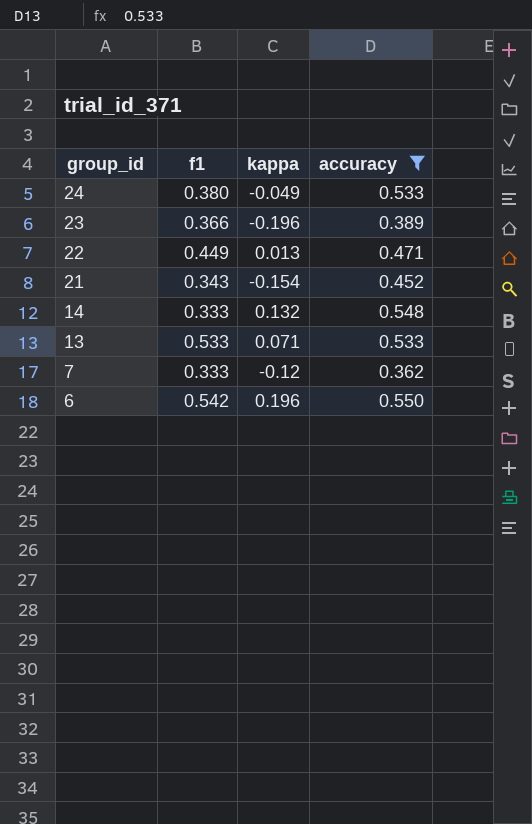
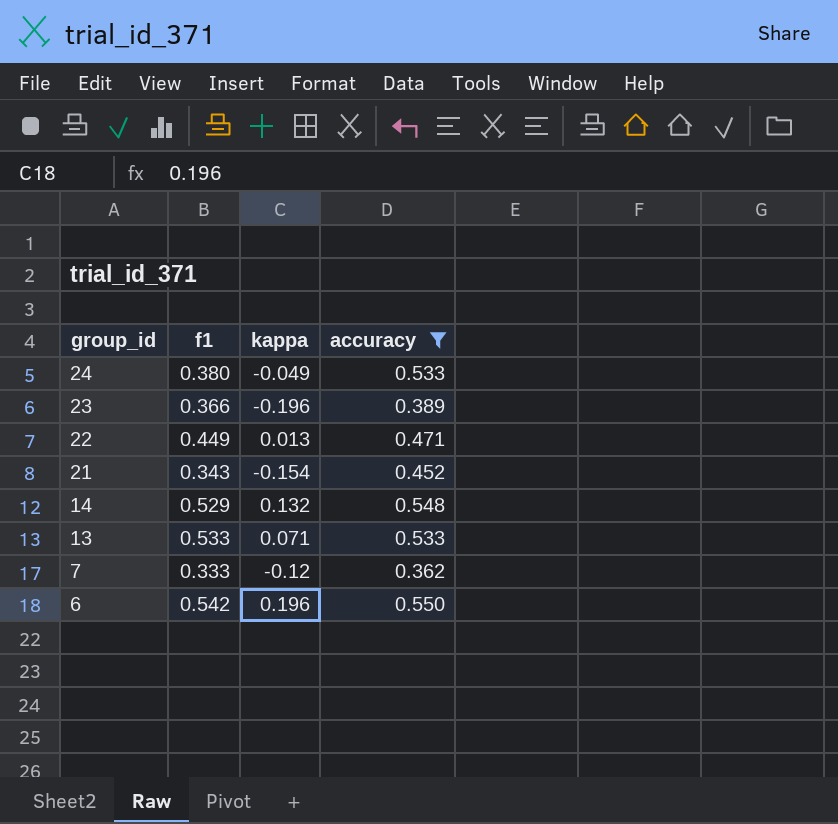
14 | f1: 0.333 -> 0.529

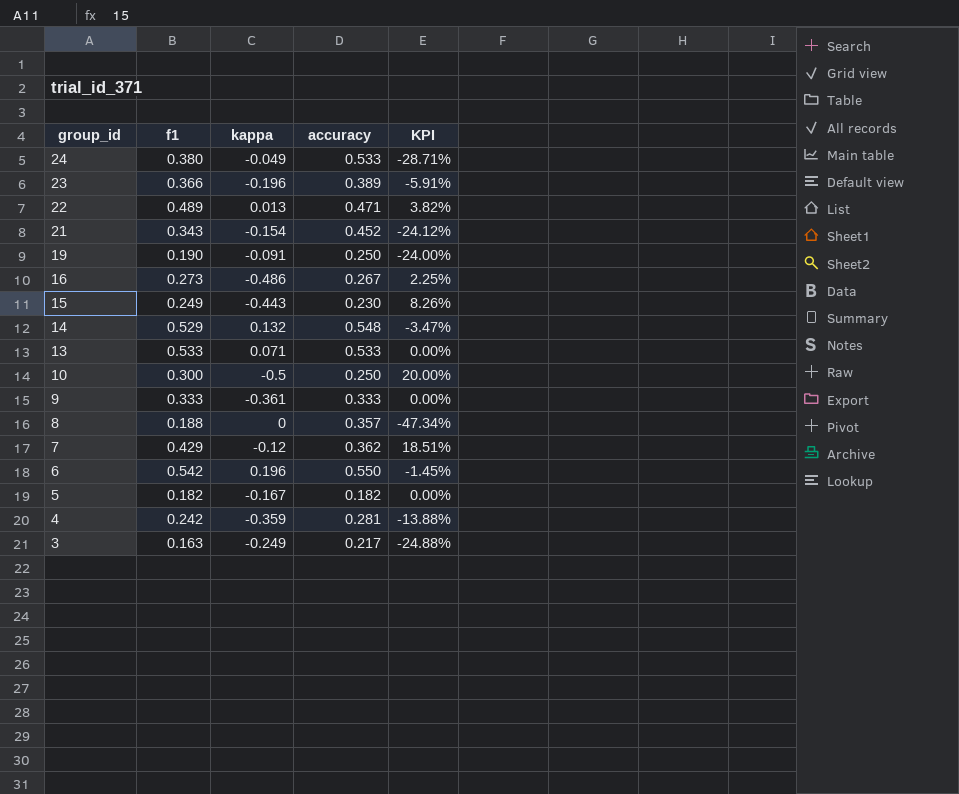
filter: accuracy >= 0.362 -> none
column KPI | formula: none -> ([f1] - [accuracy]) / [accuracy]
22 | f1: 0.449 -> 0.489
7 | f1: 0.333 -> 0.429

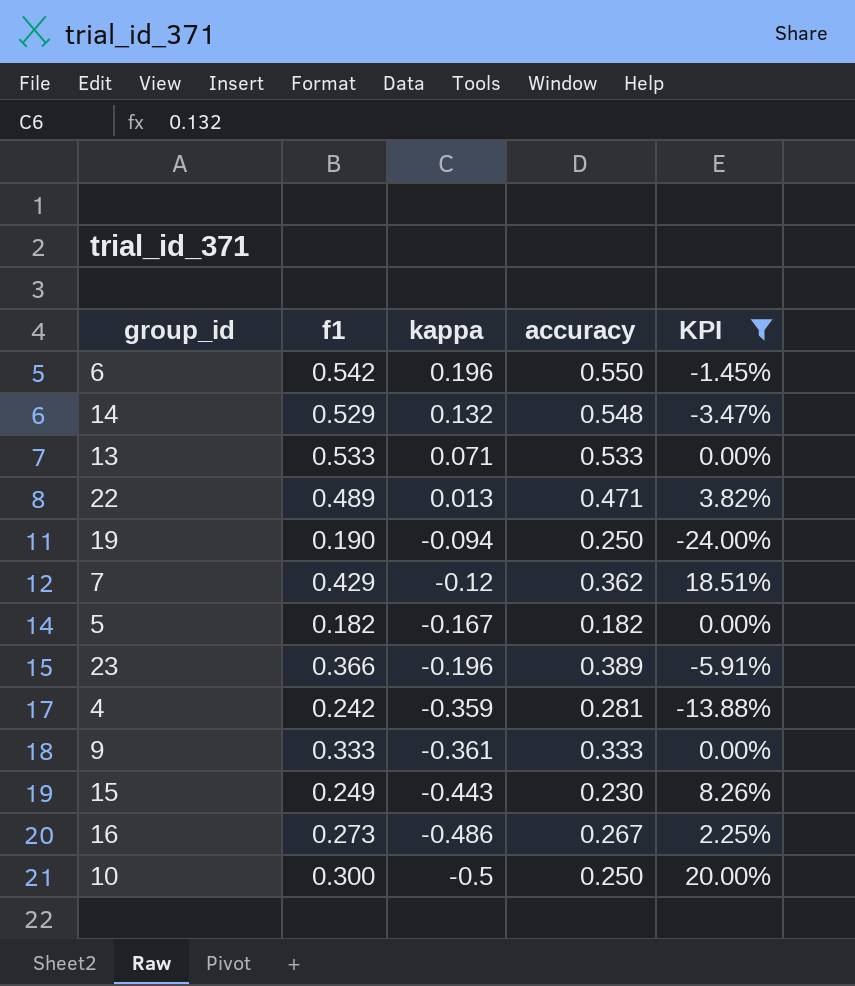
filter: none -> KPI >= -24.00%
row order: group_id descending -> kappa descending
19 | kappa: -0.091 -> -0.094

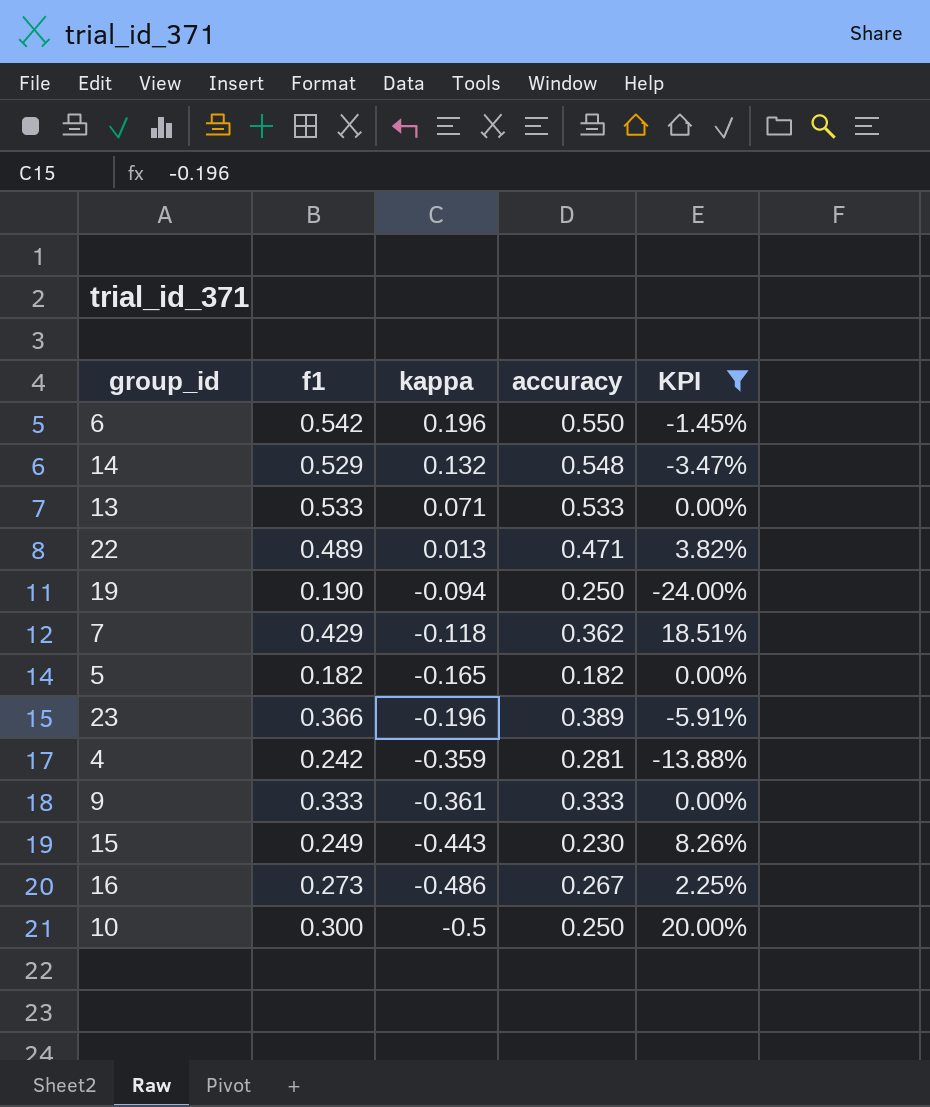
7 | kappa: -0.12 -> -0.118
5 | kappa: -0.167 -> -0.165

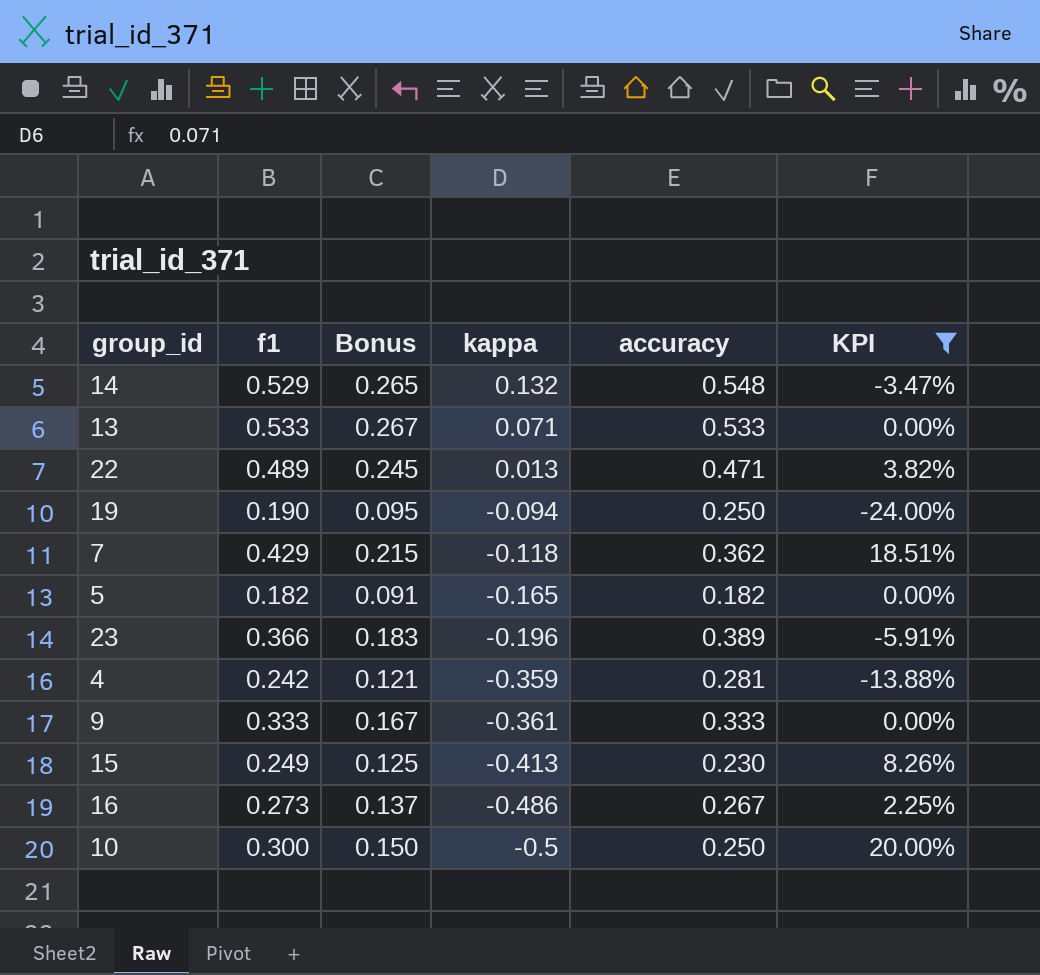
column Bonus | formula: none -> [f1] * 0.5
row 6: 0.542 | 0.196 | 0.550 | -1.45% -> none
15 | kappa: -0.443 -> -0.413

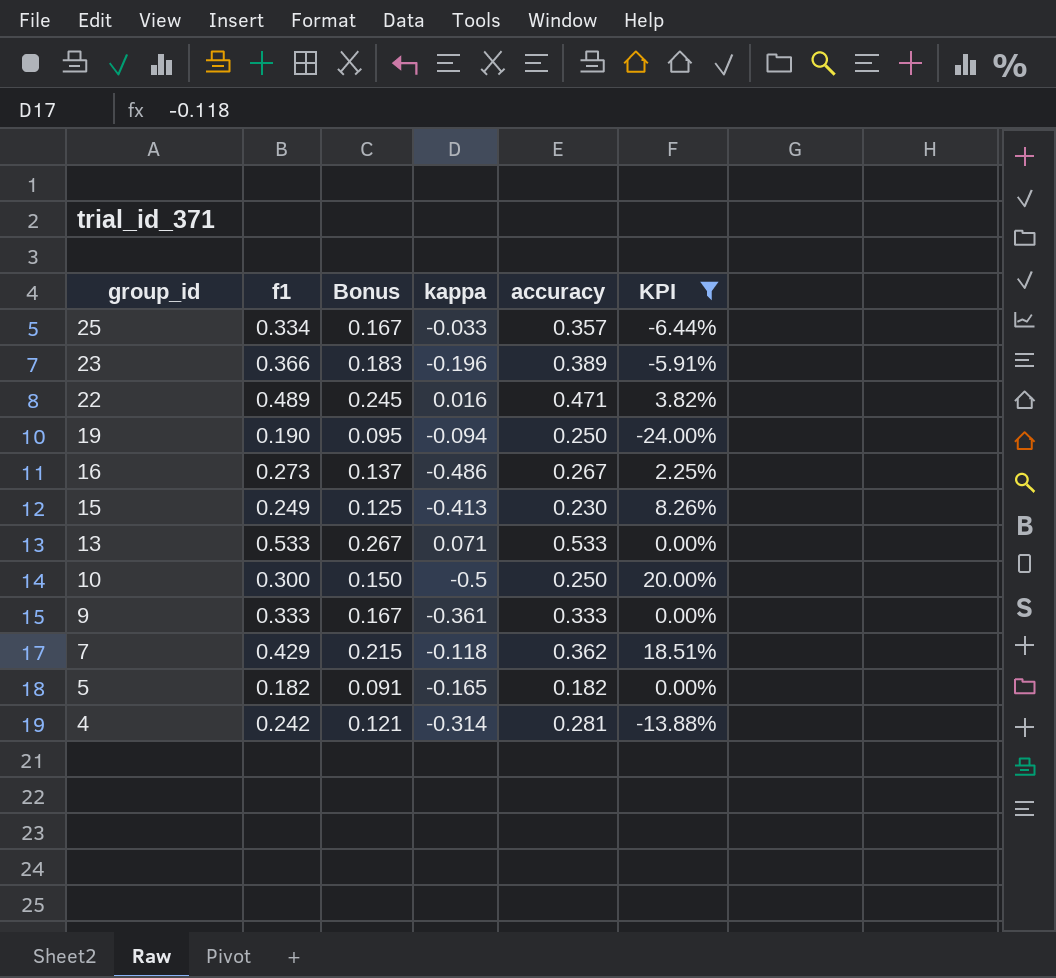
row order: kappa descending -> group_id descending
row 14: 0.529 | 0.265 | 0.132 | 0.548 | -3.47% -> none
row 25: none -> 0.334 | 0.167 | -0.033 | 0.357 | -6.44%
22 | kappa: 0.013 -> 0.016
4 | kappa: -0.359 -> -0.314

